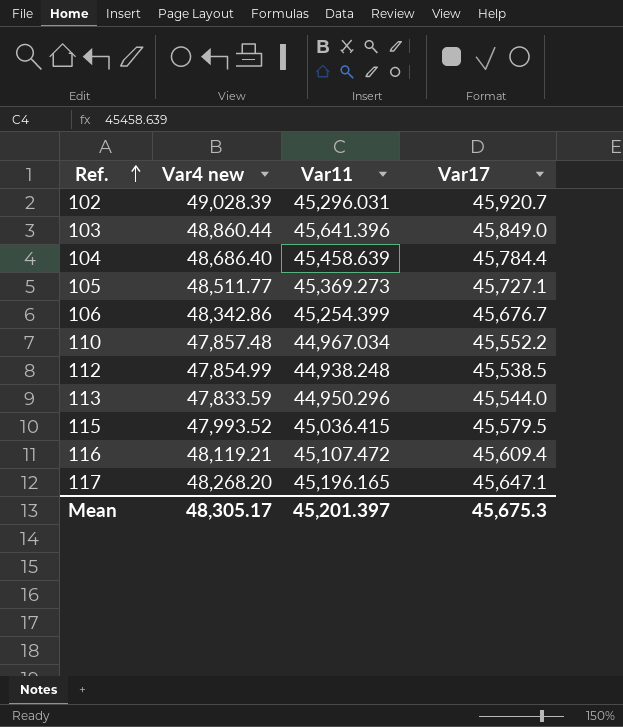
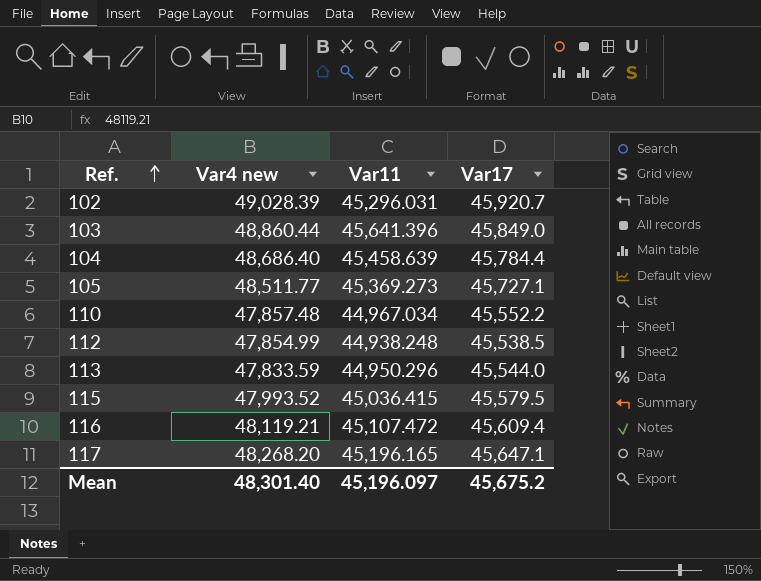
row 106: 48,342.86 | 45,254.399 | 45,676.7 -> none
Mean | Var4 new: 48,305.17 -> 48,301.40
Mean | Var11: 45,201.397 -> 45,196.097
Mean | Var17: 45,675.3 -> 45,675.2

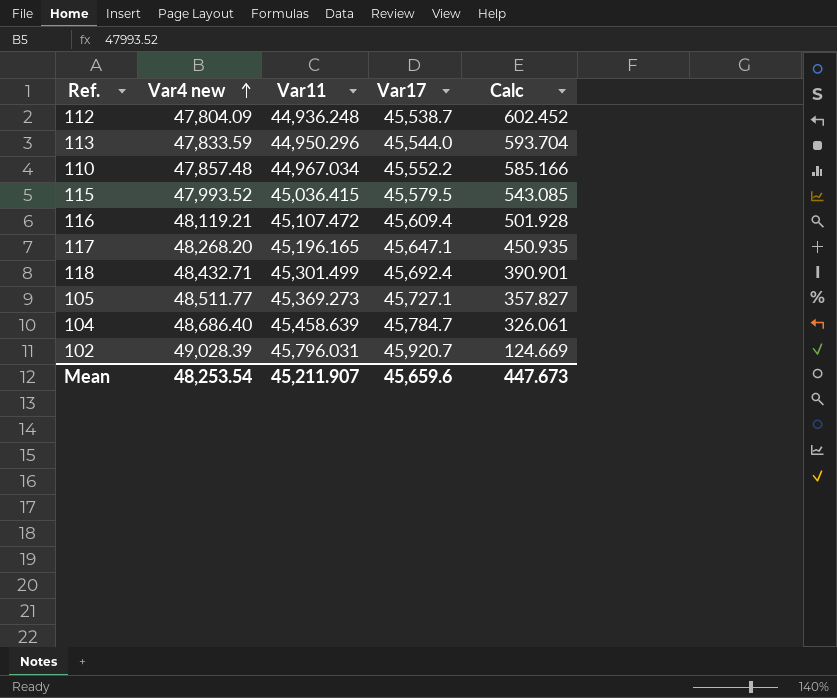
row order: Ref. ascending -> Var4 new ascending
column Calc | formula: none -> [Var17] - [Var11]
row 103: 48,860.44 | 45,641.396 | 45,849.0 -> none
112 | Var4 new: 47,854.99 -> 47,804.09
112 | Var11: 44,938.248 -> 44,936.248
112 | Var17: 45,538.5 -> 45,538.7
row 118: none -> 48,432.71 | 45,301.499 | 45,692.4 | 390.901
104 | Var17: 45,784.4 -> 45,784.7
102 | Var11: 45,296.031 -> 45,796.031
Mean | Var4 new: 48,301.40 -> 48,253.54
Mean | Var11: 45,196.097 -> 45,211.907
Mean | Var17: 45,675.2 -> 45,659.6

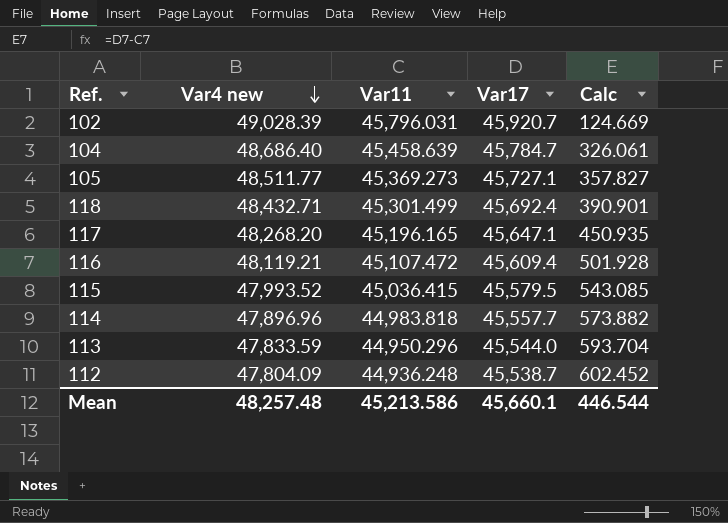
row order: Var4 new ascending -> Var4 new descending
row 110: 47,857.48 | 44,967.034 | 45,552.2 | 585.166 -> none
row 114: none -> 47,896.96 | 44,983.818 | 45,557.7 | 573.882
Mean | Var4 new: 48,253.54 -> 48,257.48
Mean | Var11: 45,211.907 -> 45,213.586
Mean | Var17: 45,659.6 -> 45,660.1
Mean | Calc: 447.673 -> 446.544

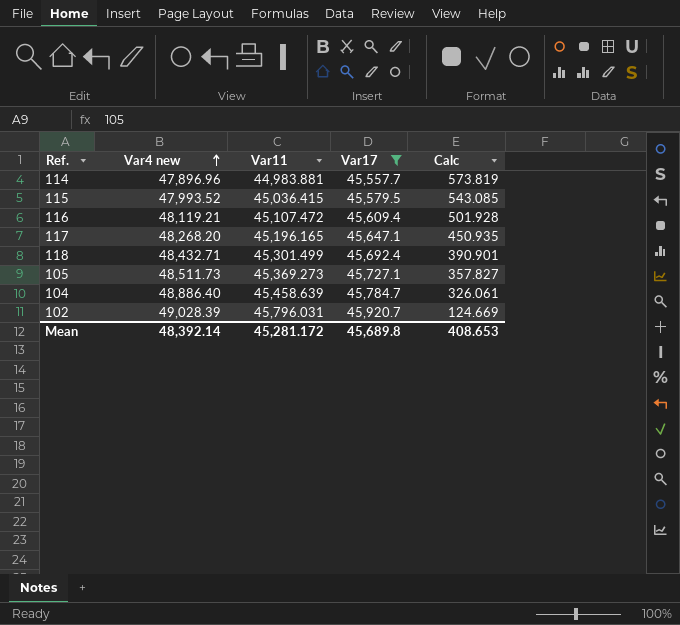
filter: none -> Var17 >= 45,557.7
row order: Var4 new descending -> Var4 new ascending
114 | Var11: 44,983.818 -> 44,983.881
114 | Calc: 573.882 -> 573.819
105 | Var4 new: 48,511.77 -> 48,511.73
104 | Var4 new: 48,686.40 -> 48,886.40
Mean | Var4 new: 48,257.48 -> 48,392.14
Mean | Var11: 45,213.586 -> 45,281.172
Mean | Var17: 45,660.1 -> 45,689.8
Mean | Calc: 446.544 -> 408.653

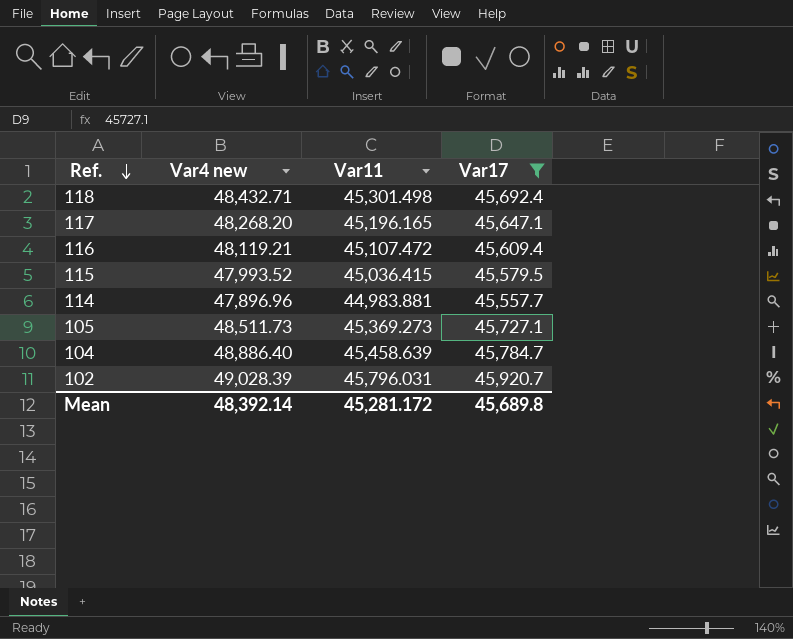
row order: Var4 new ascending -> Ref. descending
column Calc | formula: [Var17] - [Var11] -> none
118 | Var11: 45,301.499 -> 45,301.498

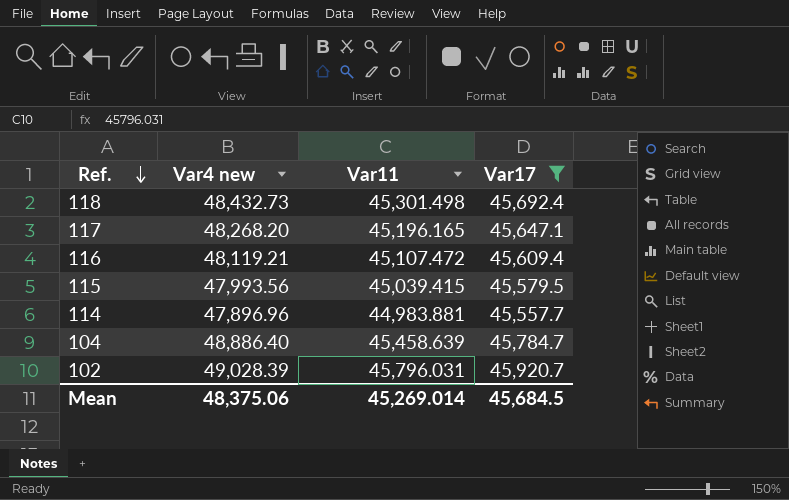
row 105: 48,511.73 | 45,369.273 | 45,727.1 -> none
118 | Var4 new: 48,432.71 -> 48,432.73
115 | Var4 new: 47,993.52 -> 47,993.56
115 | Var11: 45,036.415 -> 45,039.415
Mean | Var4 new: 48,392.14 -> 48,375.06
Mean | Var11: 45,281.172 -> 45,269.014
Mean | Var17: 45,689.8 -> 45,684.5

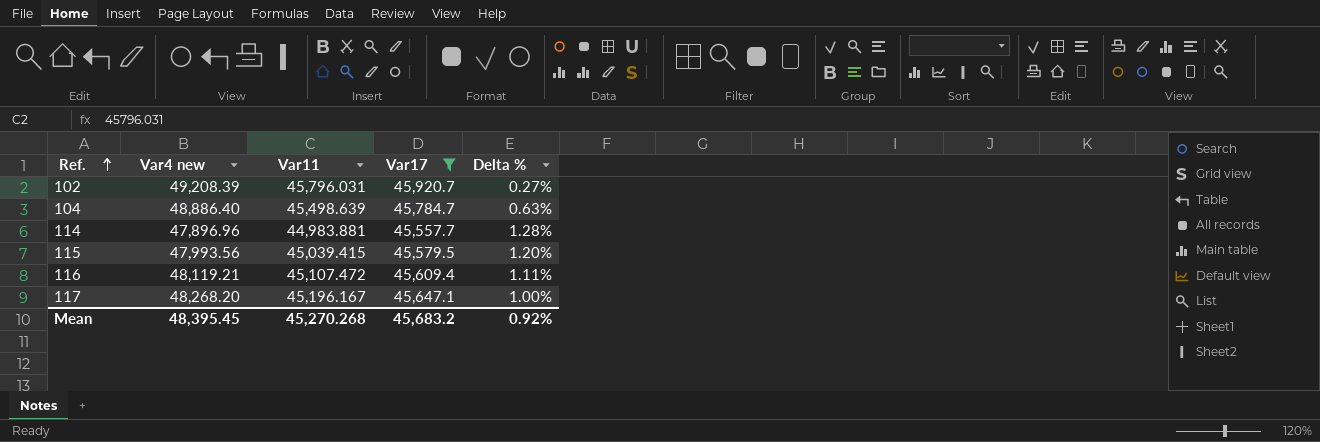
row order: Ref. descending -> Ref. ascending
column Delta % | formula: none -> ([Var17] - [Var11]) / [Var11]
row 118: 48,432.73 | 45,301.498 | 45,692.4 -> none
102 | Var4 new: 49,028.39 -> 49,208.39
104 | Var11: 45,458.639 -> 45,498.639
117 | Var11: 45,196.165 -> 45,196.167
Mean | Var4 new: 48,375.06 -> 48,395.45
Mean | Var11: 45,269.014 -> 45,270.268
Mean | Var17: 45,684.5 -> 45,683.2

